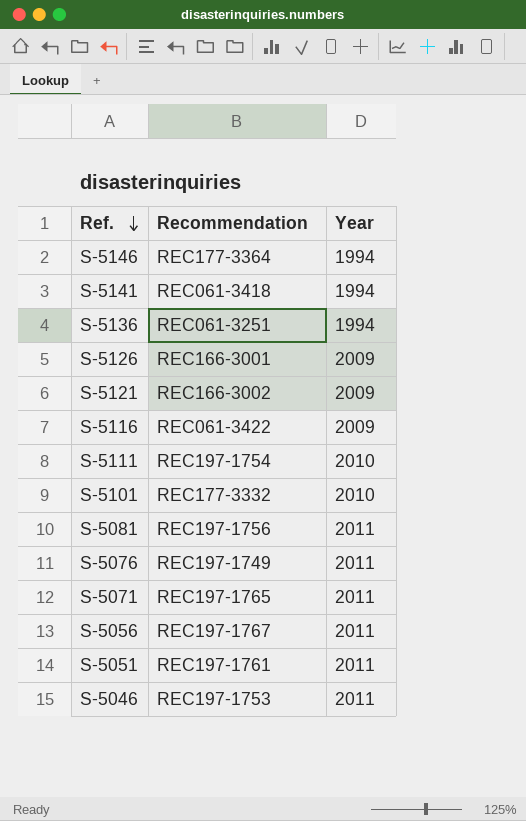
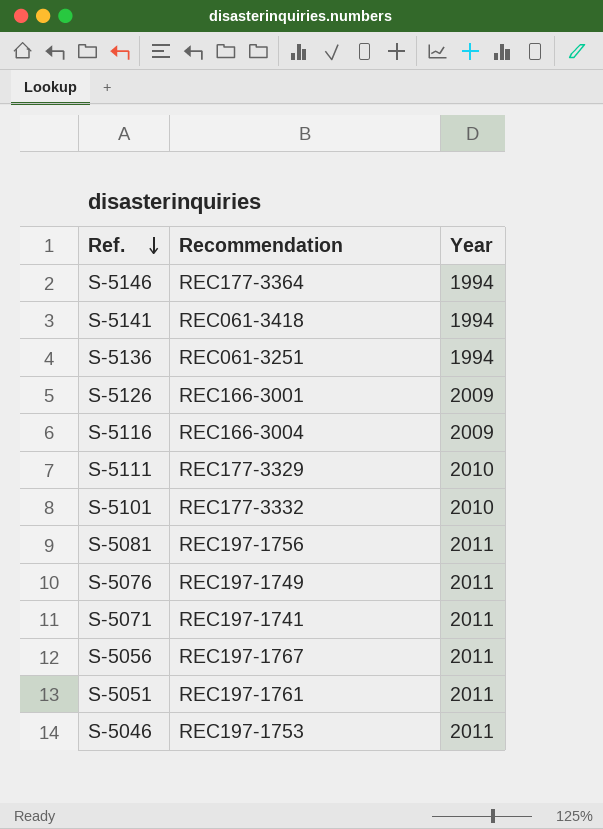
row S-5121: REC166-3002 | 2009 -> none
S-5116 | Recommendation: REC061-3422 -> REC166-3004
S-5111 | Recommendation: REC197-1754 -> REC177-3329
S-5071 | Recommendation: REC197-1765 -> REC197-1741

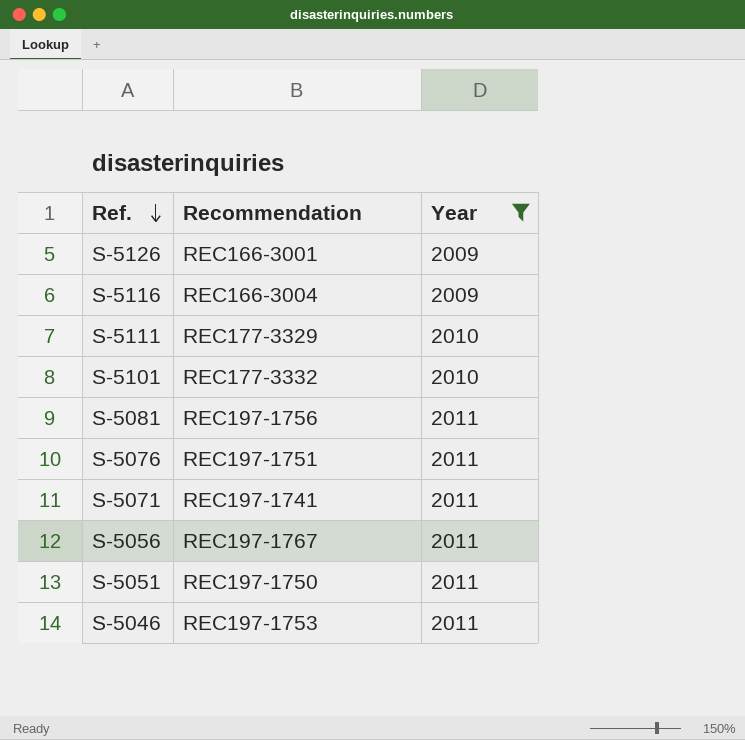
filter: none -> Year != 1994
S-5076 | Recommendation: REC197-1749 -> REC197-1751
S-5051 | Recommendation: REC197-1761 -> REC197-1750

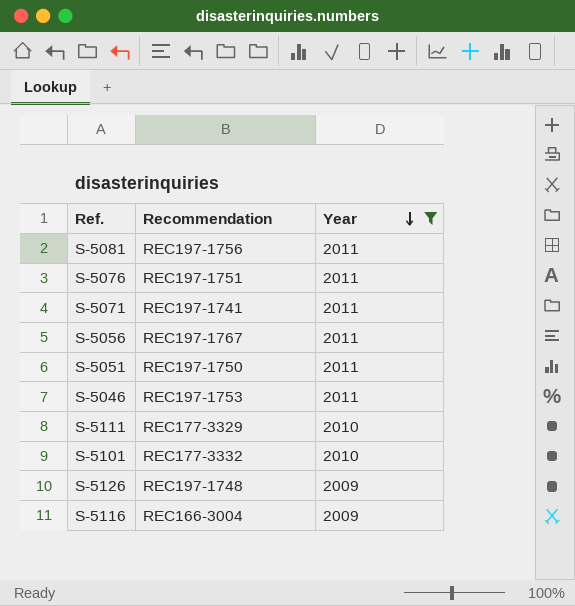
row order: Ref. descending -> Year descending
S-5126 | Recommendation: REC166-3001 -> REC197-1748

